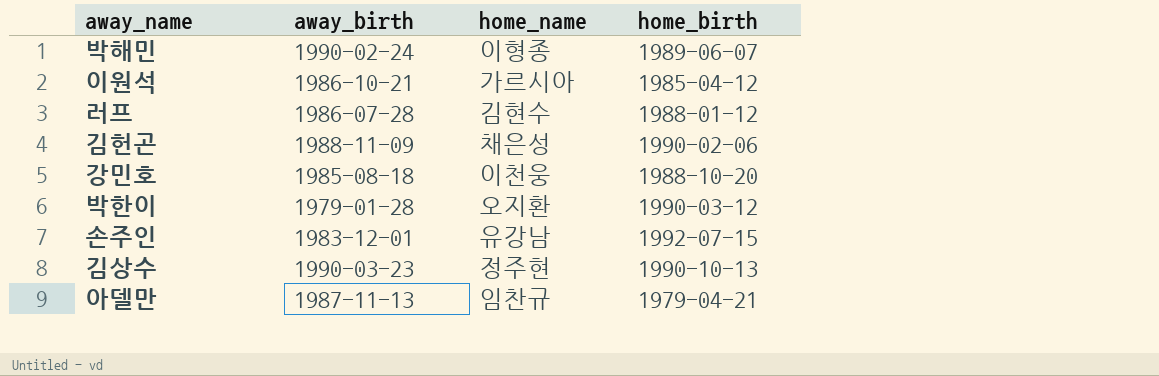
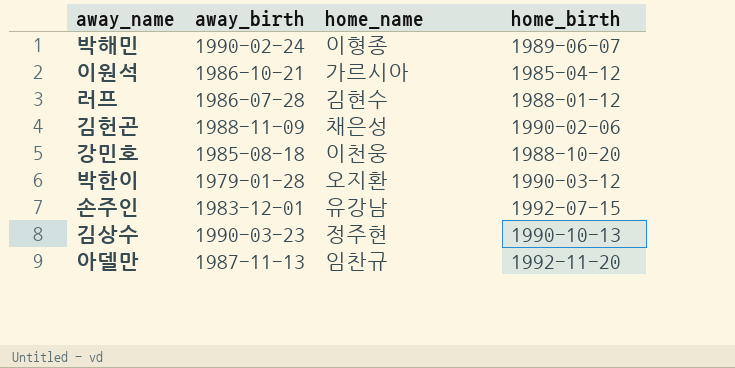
아델만 | home_birth: 1979-04-21 -> 1992-11-20

